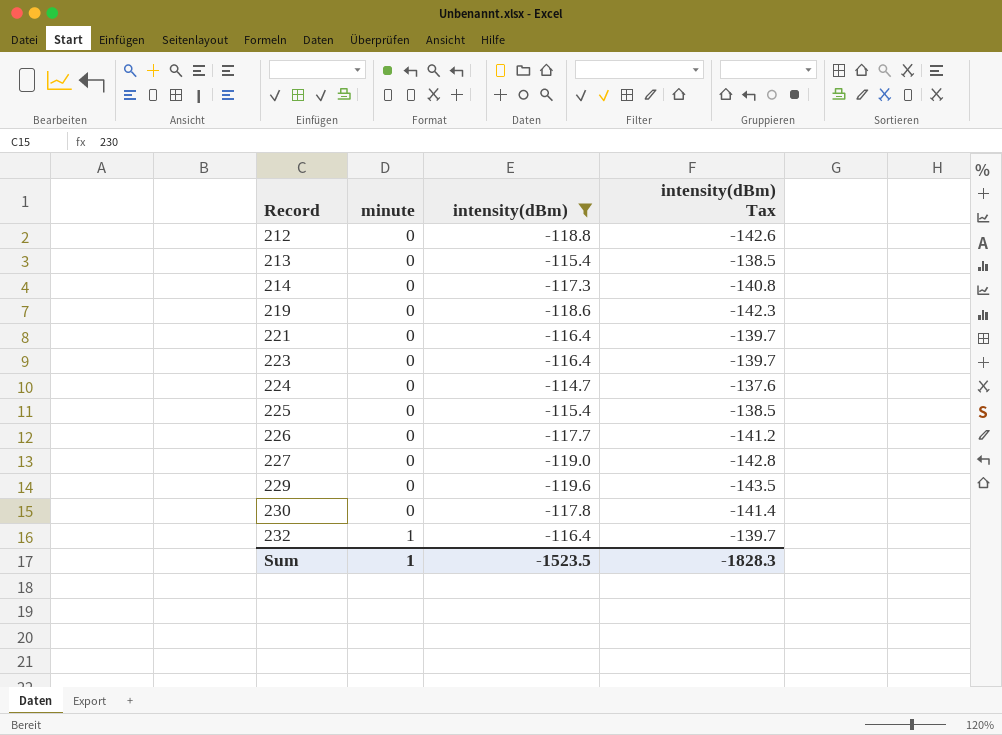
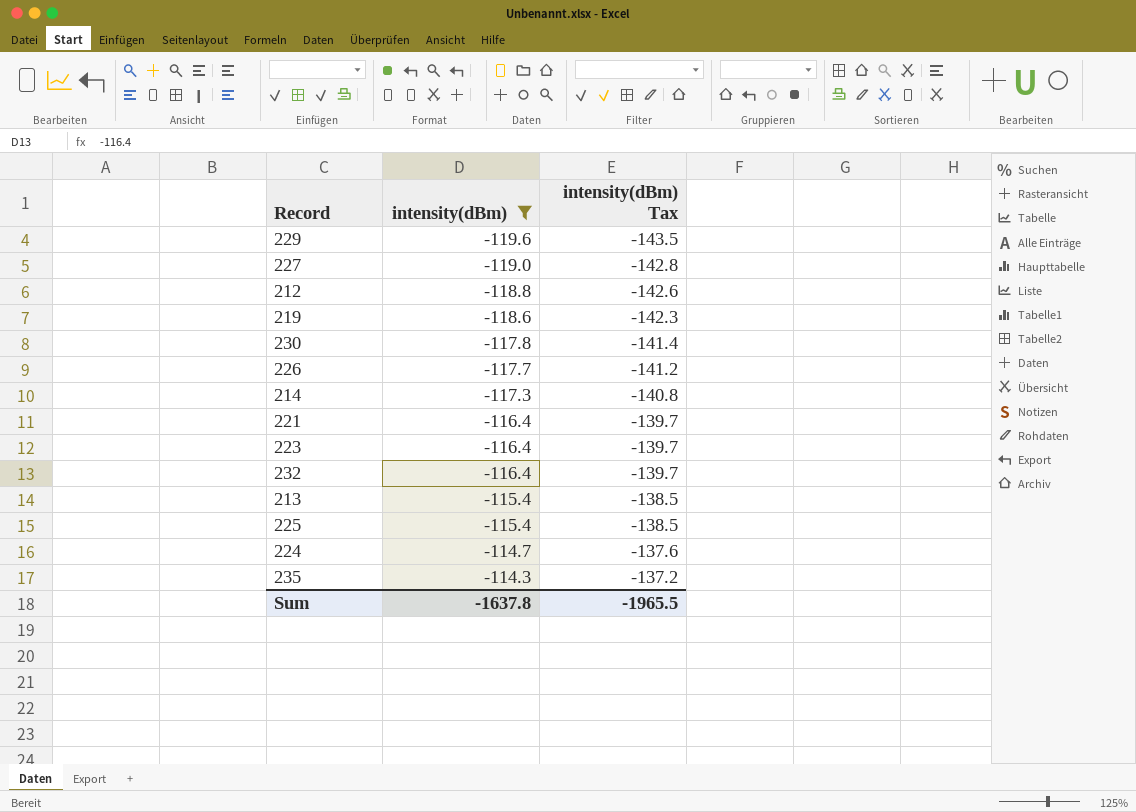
row order: Record ascending -> intensity(dBm) ascending
column minute | position: 2 -> none
row 235: none -> -114.3 | -137.2
Sum | intensity(dBm): -1523.5 -> -1637.8
Sum | intensity(dBm) Tax: -1828.3 -> -1965.5

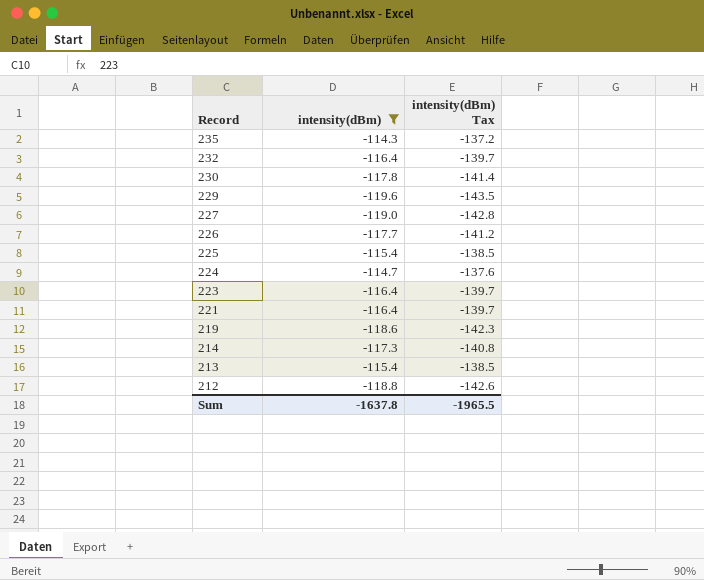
row order: intensity(dBm) ascending -> Record descending

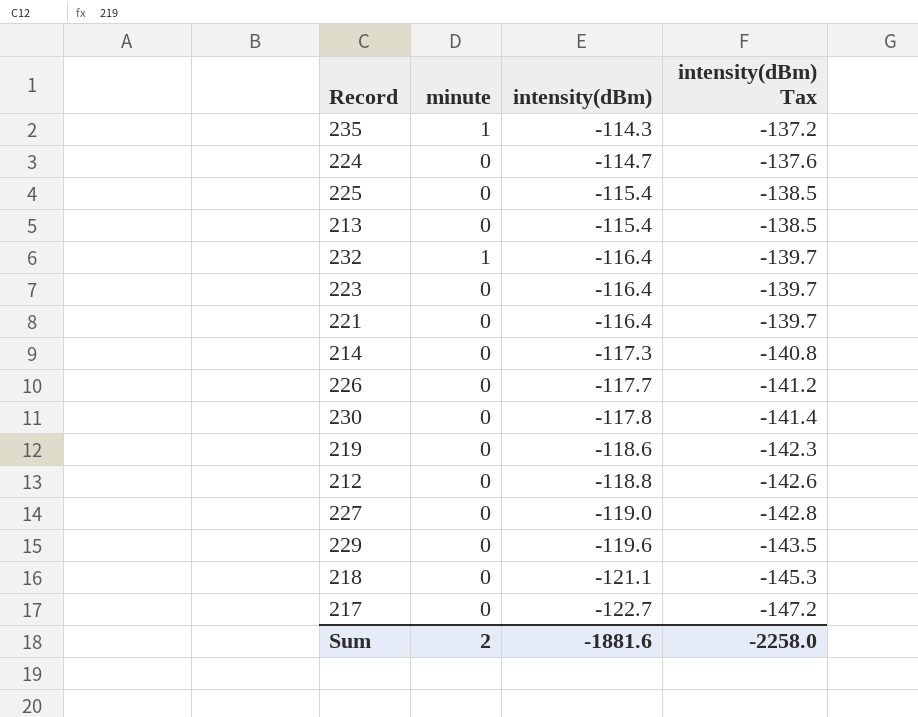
filter: intensity(dBm) >= -119.6 -> none
row order: Record descending -> intensity(dBm) descending
column minute | position: none -> 2
Sum | intensity(dBm): -1637.8 -> -1881.6
Sum | intensity(dBm) Tax: -1965.5 -> -2258.0

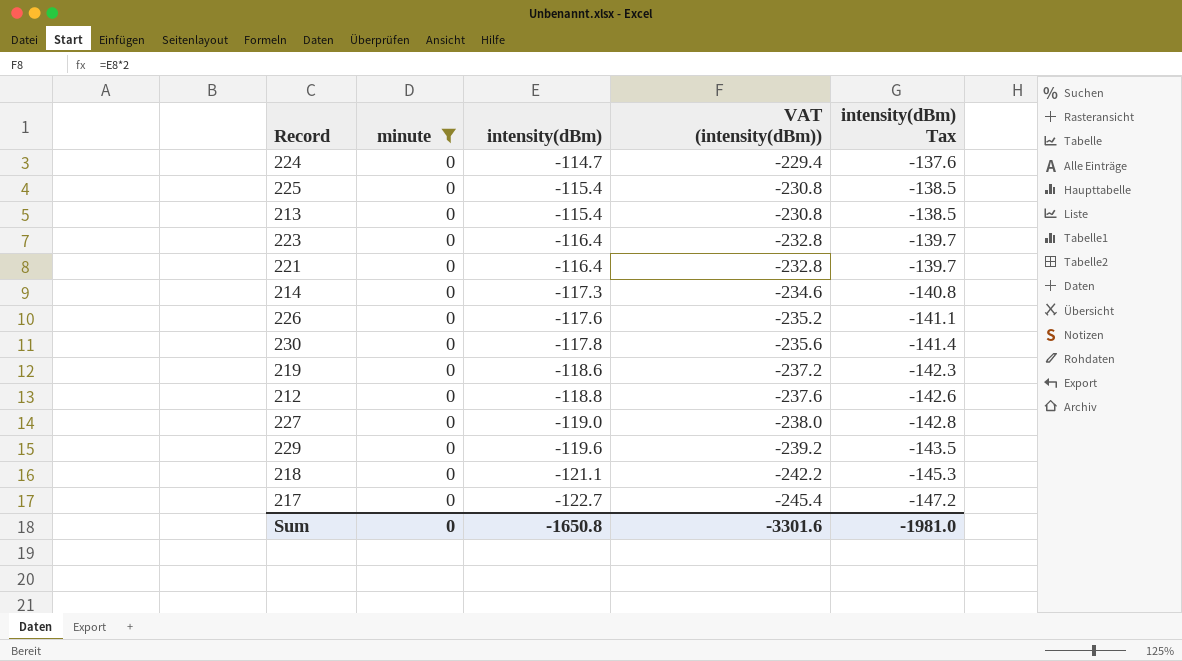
filter: none -> minute = 0
column VAT (intensity(dBm)) | formula: none -> [intensity(dBm)] * 2
226 | intensity(dBm): -117.7 -> -117.6
226 | intensity(dBm) Tax: -141.2 -> -141.1
Sum | minute: 2 -> 0
Sum | intensity(dBm): -1881.6 -> -1650.8
Sum | intensity(dBm) Tax: -2258.0 -> -1981.0

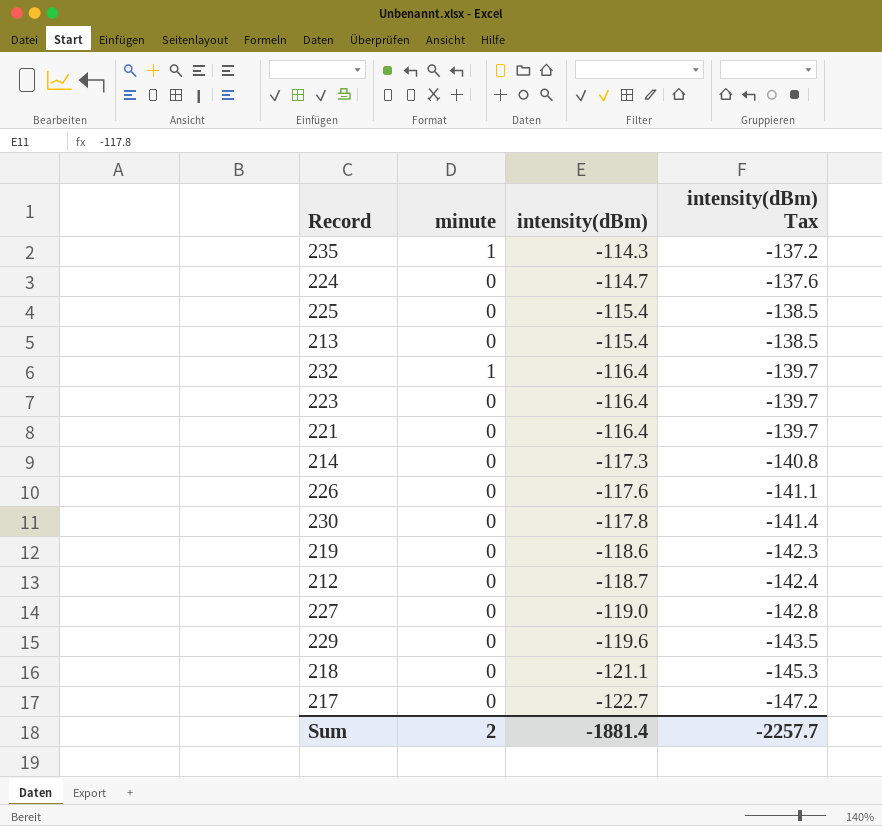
filter: minute = 0 -> none
column VAT (intensity(dBm)) | formula: [intensity(dBm)] * 2 -> none
212 | intensity(dBm): -118.8 -> -118.7
212 | intensity(dBm) Tax: -142.6 -> -142.4
Sum | minute: 0 -> 2
Sum | intensity(dBm): -1650.8 -> -1881.4
Sum | intensity(dBm) Tax: -1981.0 -> -2257.7

